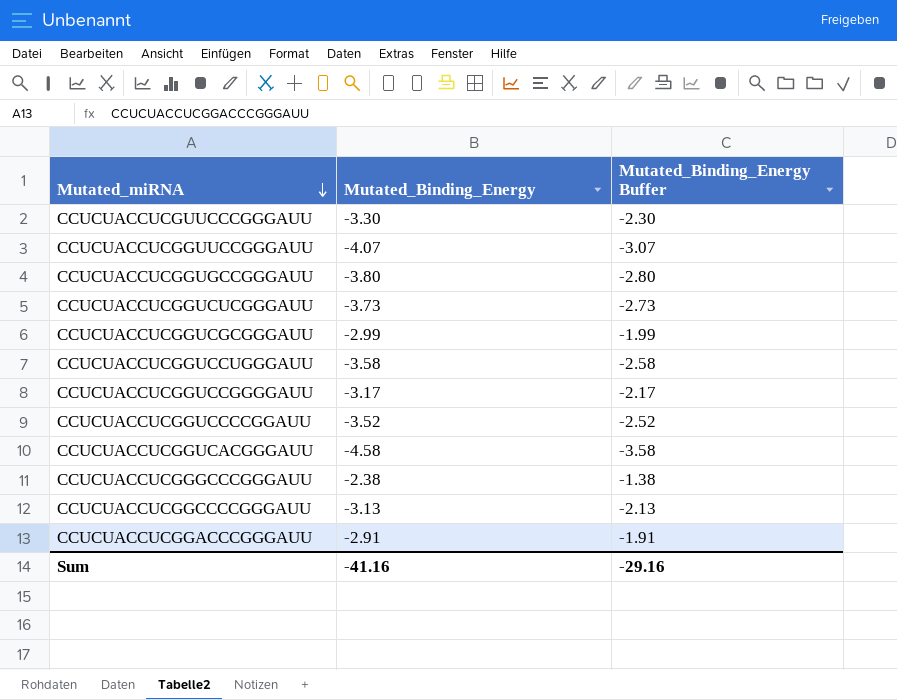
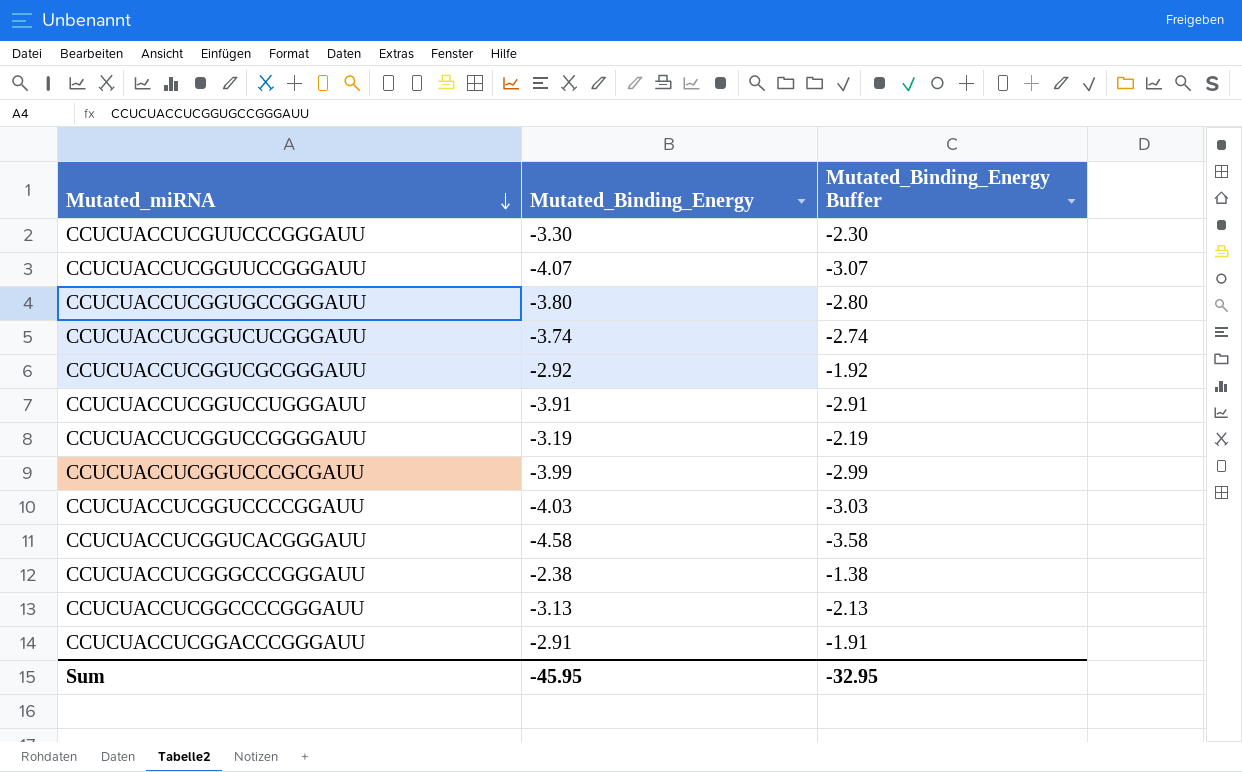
CCUCUACCUCGGUCUCGGGAUU | Mutated_Binding_Energy: -3.73 -> -3.74
CCUCUACCUCGGUCUCGGGAUU | Mutated_Binding_Energy Buffer: -2.73 -> -2.74
CCUCUACCUCGGUCGCGGGAUU | Mutated_Binding_Energy: -2.99 -> -2.92
CCUCUACCUCGGUCGCGGGAUU | Mutated_Binding_Energy Buffer: -1.99 -> -1.92
CCUCUACCUCGGUCCUGGGAUU | Mutated_Binding_Energy: -3.58 -> -3.91
CCUCUACCUCGGUCCUGGGAUU | Mutated_Binding_Energy Buffer: -2.58 -> -2.91
CCUCUACCUCGGUCCGGGGAUU | Mutated_Binding_Energy: -3.17 -> -3.19
CCUCUACCUCGGUCCGGGGAUU | Mutated_Binding_Energy Buffer: -2.17 -> -2.19
row CCUCUACCUCGGUCCCGCGAUU: none -> -3.99 | -2.99
CCUCUACCUCGGUCCCCGGAUU | Mutated_Binding_Energy: -3.52 -> -4.03
CCUCUACCUCGGUCCCCGGAUU | Mutated_Binding_Energy Buffer: -2.52 -> -3.03
Sum | Mutated_Binding_Energy: -41.16 -> -45.95
Sum | Mutated_Binding_Energy Buffer: -29.16 -> -32.95

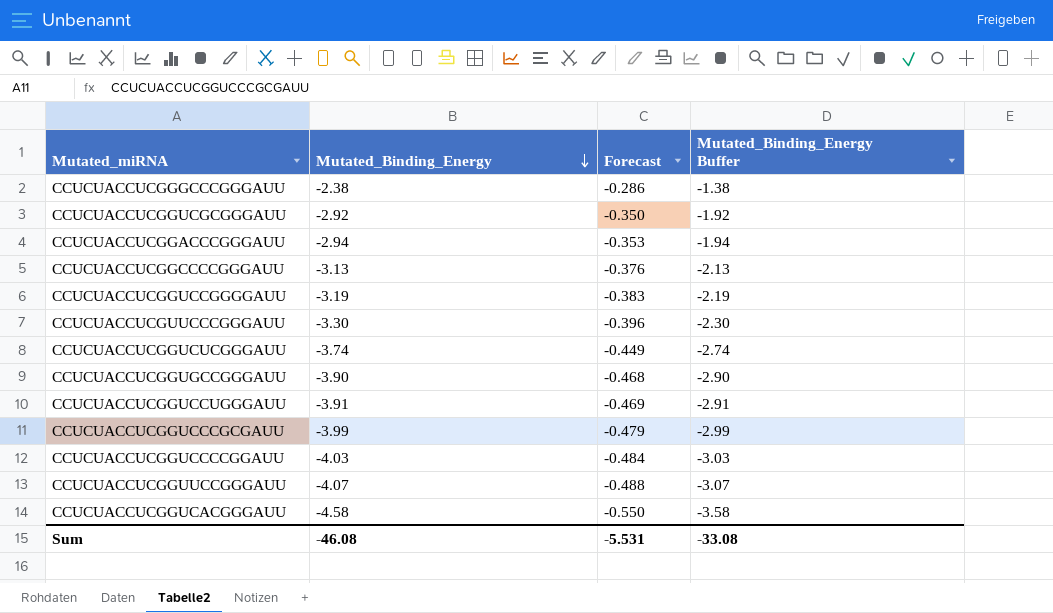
row order: Mutated_miRNA descending -> Mutated_Binding_Energy descending
column Forecast | formula: none -> [Mutated_Binding_Energy] * 0.12
CCUCUACCUCGGACCCGGGAUU | Mutated_Binding_Energy: -2.91 -> -2.94
CCUCUACCUCGGACCCGGGAUU | Mutated_Binding_Energy Buffer: -1.91 -> -1.94
CCUCUACCUCGGUGCCGGGAUU | Mutated_Binding_Energy: -3.80 -> -3.90
CCUCUACCUCGGUGCCGGGAUU | Mutated_Binding_Energy Buffer: -2.80 -> -2.90
Sum | Mutated_Binding_Energy: -45.95 -> -46.08
Sum | Mutated_Binding_Energy Buffer: -32.95 -> -33.08

